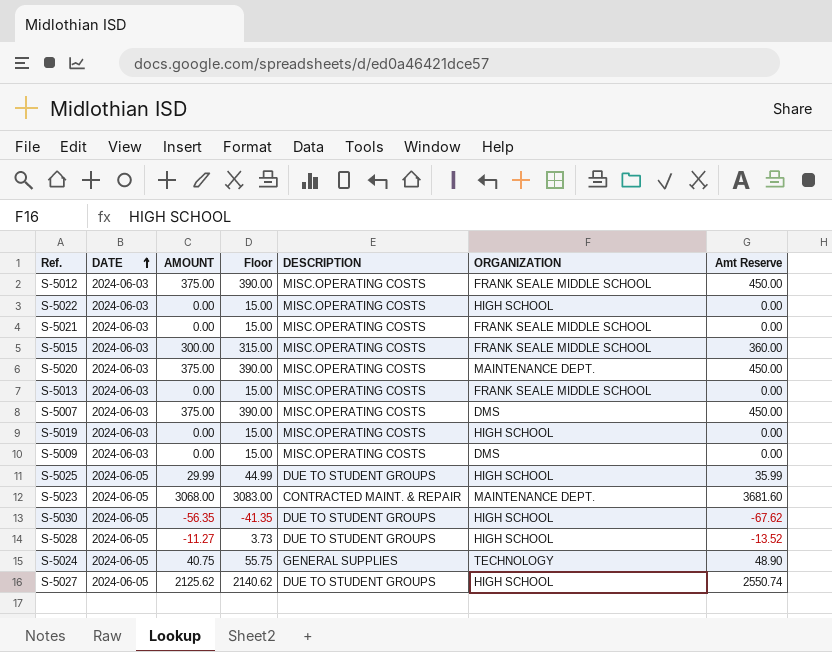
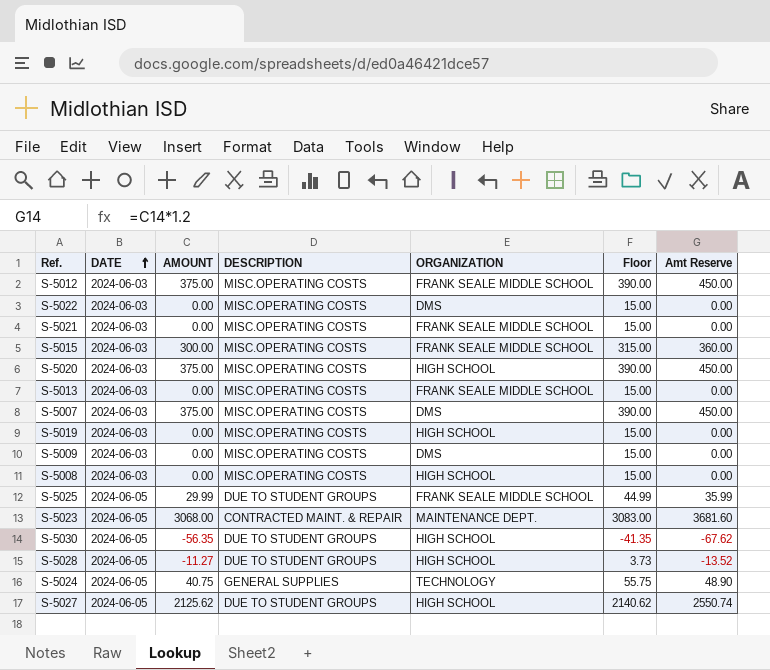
column Floor | position: 4 -> 6
S-5022 | ORGANIZATION: HIGH SCHOOL -> DMS
S-5020 | ORGANIZATION: MAINTENANCE DEPT. -> HIGH SCHOOL
row S-5008: none -> 2024-06-03 | 0.00 | MISC.OPERATING COSTS | HIGH SCHOOL | 15.00 | 0.00
S-5025 | ORGANIZATION: HIGH SCHOOL -> FRANK SEALE MIDDLE SCHOOL

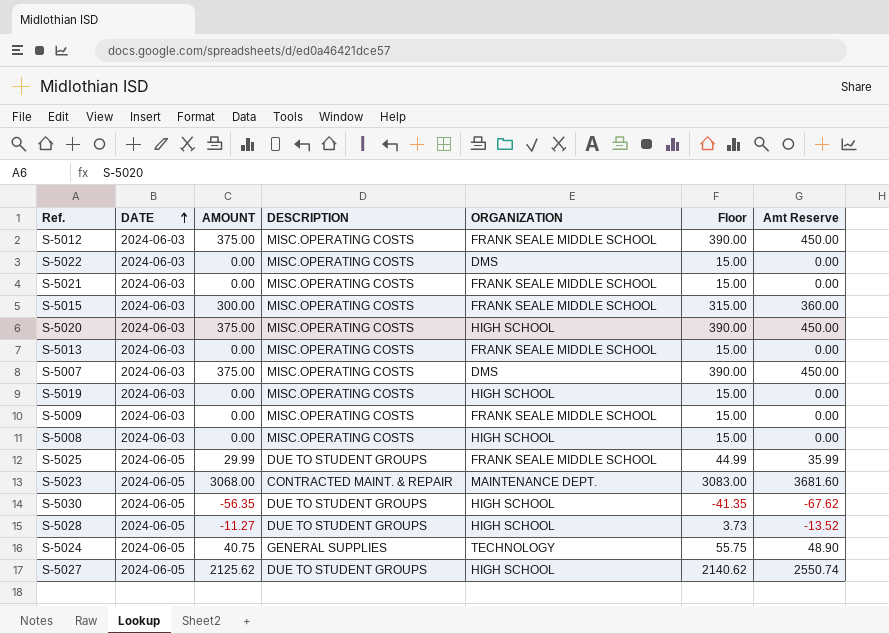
S-5009 | ORGANIZATION: DMS -> FRANK SEALE MIDDLE SCHOOL

